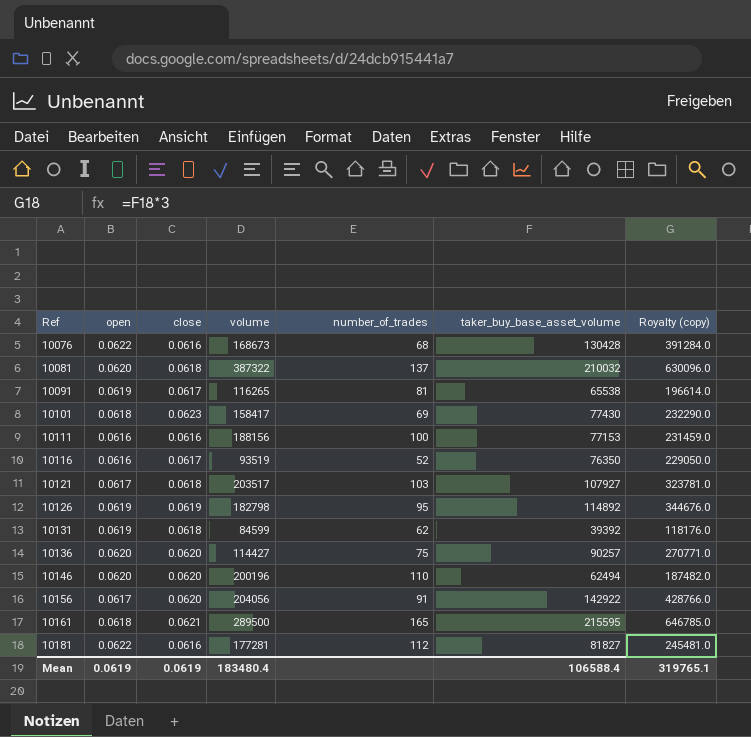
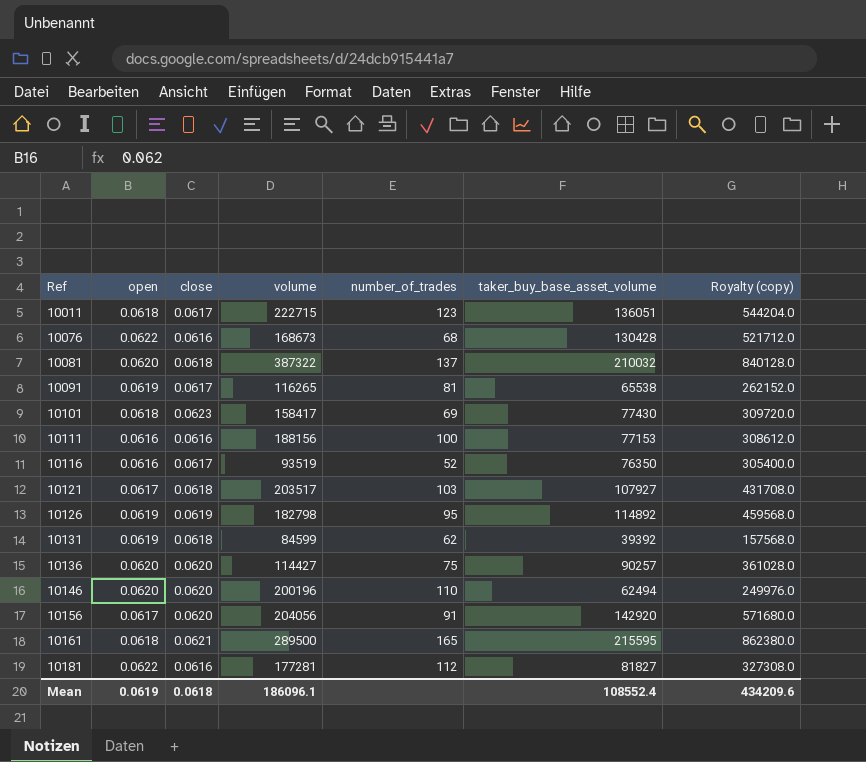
column Royalty (copy) | formula: [taker_buy_base_asset_volume] * 3 -> [taker_buy_base_asset_volume] * 4
row 10011: none -> 0.0618 | 0.0617 | 222715 | 123 | 136051 | 544204.0
10156 | taker_buy_base_asset_volume: 142922 -> 142920
Mean | close: 0.0619 -> 0.0618
Mean | volume: 183480.4 -> 186096.1
Mean | taker_buy_base_asset_volume: 106588.4 -> 108552.4
Mean | Royalty (copy): 319765.1 -> 434209.6

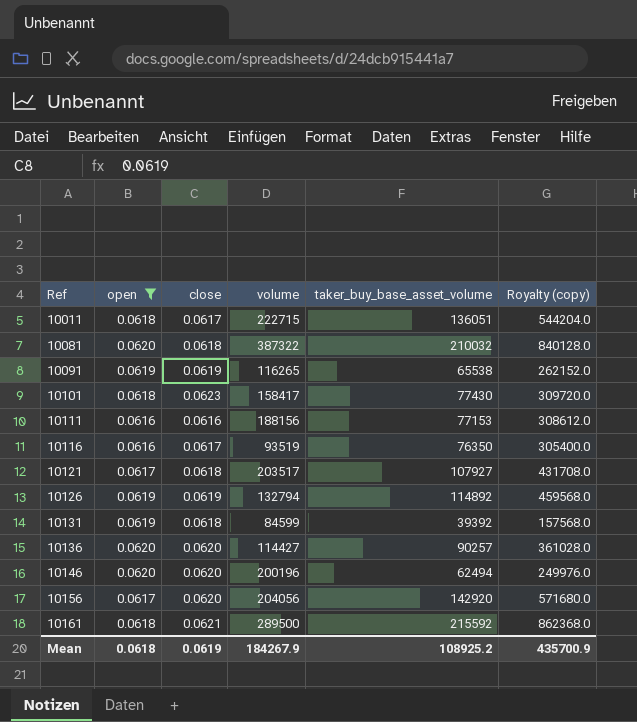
filter: none -> open != 0.0622
column number_of_trades | position: 5 -> none
10091 | close: 0.0617 -> 0.0619
10126 | volume: 182798 -> 132794
10161 | taker_buy_base_asset_volume: 215595 -> 215592
10161 | Royalty (copy): 862380.0 -> 862368.0
Mean | open: 0.0619 -> 0.0618
Mean | close: 0.0618 -> 0.0619
Mean | volume: 186096.1 -> 184267.9
Mean | taker_buy_base_asset_volume: 108552.4 -> 108925.2
Mean | Royalty (copy): 434209.6 -> 435700.9

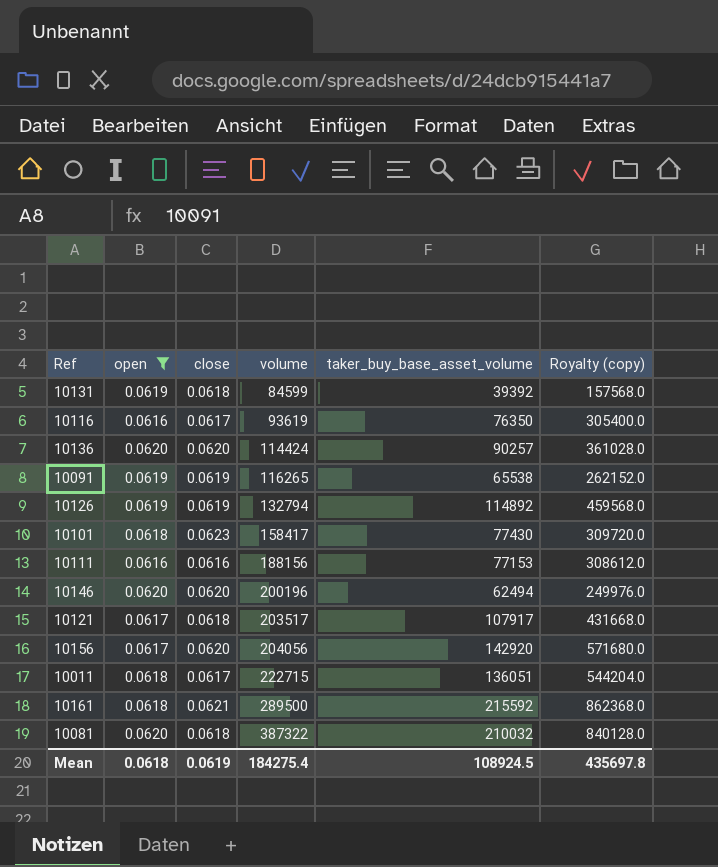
row order: Ref ascending -> volume ascending
10116 | volume: 93519 -> 93619
10136 | volume: 114427 -> 114424
10121 | taker_buy_base_asset_volume: 107927 -> 107917
10121 | Royalty (copy): 431708.0 -> 431668.0
Mean | volume: 184267.9 -> 184275.4
Mean | taker_buy_base_asset_volume: 108925.2 -> 108924.5
Mean | Royalty (copy): 435700.9 -> 435697.8

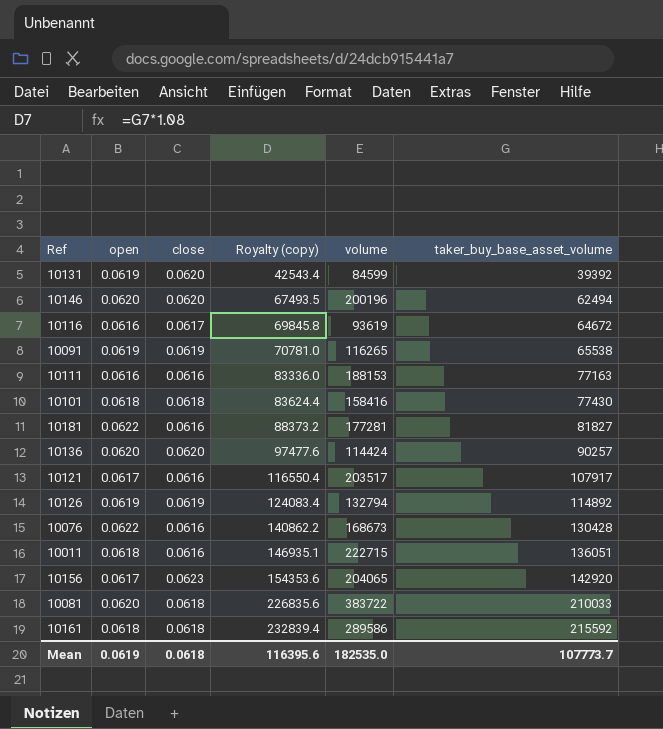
filter: open != 0.0622 -> none
row order: volume ascending -> Royalty (copy) ascending
column Royalty (copy) | formula: [taker_buy_base_asset_volume] * 4 -> [taker_buy_base_asset_volume] * 1.08
column Royalty (copy) | position: 6 -> 4
10131 | close: 0.0618 -> 0.0620
10116 | taker_buy_base_asset_volume: 76350 -> 64672
10111 | volume: 188156 -> 188153
10111 | taker_buy_base_asset_volume: 77153 -> 77163
10101 | close: 0.0623 -> 0.0618
10101 | volume: 158417 -> 158416
10121 | close: 0.0618 -> 0.0616
10011 | close: 0.0617 -> 0.0616
10156 | close: 0.0620 -> 0.0623
10156 | volume: 204056 -> 204065
10081 | volume: 387322 -> 383722
10081 | taker_buy_base_asset_volume: 210032 -> 210033
10161 | close: 0.0621 -> 0.0618
10161 | volume: 289500 -> 289586
Mean | open: 0.0618 -> 0.0619
Mean | close: 0.0619 -> 0.0618
Mean | Royalty (copy): 435697.8 -> 116395.6
Mean | volume: 184275.4 -> 182535.0
Mean | taker_buy_base_asset_volume: 108924.5 -> 107773.7

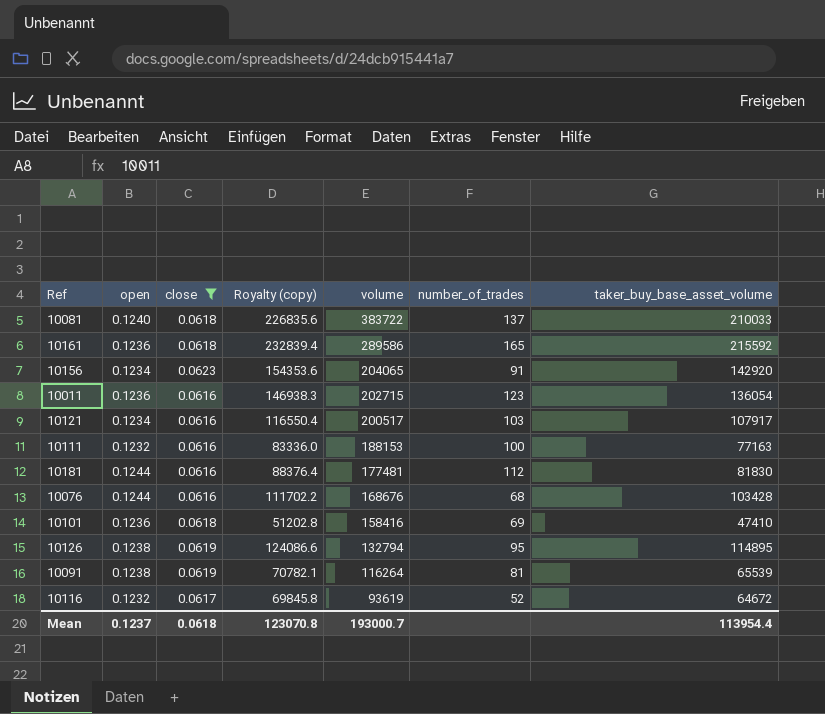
filter: none -> close != 0.0620
row order: Royalty (copy) ascending -> volume descending
column number_of_trades | position: none -> 6
10081 | open: 0.0620 -> 0.1240
10161 | open: 0.0618 -> 0.1236
10156 | open: 0.0617 -> 0.1234
10011 | open: 0.0618 -> 0.1236
10011 | Royalty (copy): 146935.1 -> 146938.3
10011 | volume: 222715 -> 202715
10011 | taker_buy_base_asset_volume: 136051 -> 136054
10121 | open: 0.0617 -> 0.1234
10121 | volume: 203517 -> 200517
10111 | open: 0.0616 -> 0.1232
10181 | open: 0.0622 -> 0.1244
10181 | Royalty (copy): 88373.2 -> 88376.4
10181 | volume: 177281 -> 177481
10181 | taker_buy_base_asset_volume: 81827 -> 81830
10076 | open: 0.0622 -> 0.1244
10076 | Royalty (copy): 140862.2 -> 111702.2
10076 | volume: 168673 -> 168676
10076 | taker_buy_base_asset_volume: 130428 -> 103428
10101 | open: 0.0618 -> 0.1236
10101 | Royalty (copy): 83624.4 -> 51202.8
10101 | taker_buy_base_asset_volume: 77430 -> 47410
10126 | open: 0.0619 -> 0.1238
10126 | Royalty (copy): 124083.4 -> 124086.6
10126 | taker_buy_base_asset_volume: 114892 -> 114895
10091 | open: 0.0619 -> 0.1238
10091 | Royalty (copy): 70781.0 -> 70782.1
10091 | volume: 116265 -> 116264
10091 | taker_buy_base_asset_volume: 65538 -> 65539
10116 | open: 0.0616 -> 0.1232
Mean | open: 0.0619 -> 0.1237
Mean | Royalty (copy): 116395.6 -> 123070.8
Mean | volume: 182535.0 -> 193000.7
Mean | taker_buy_base_asset_volume: 107773.7 -> 113954.4

